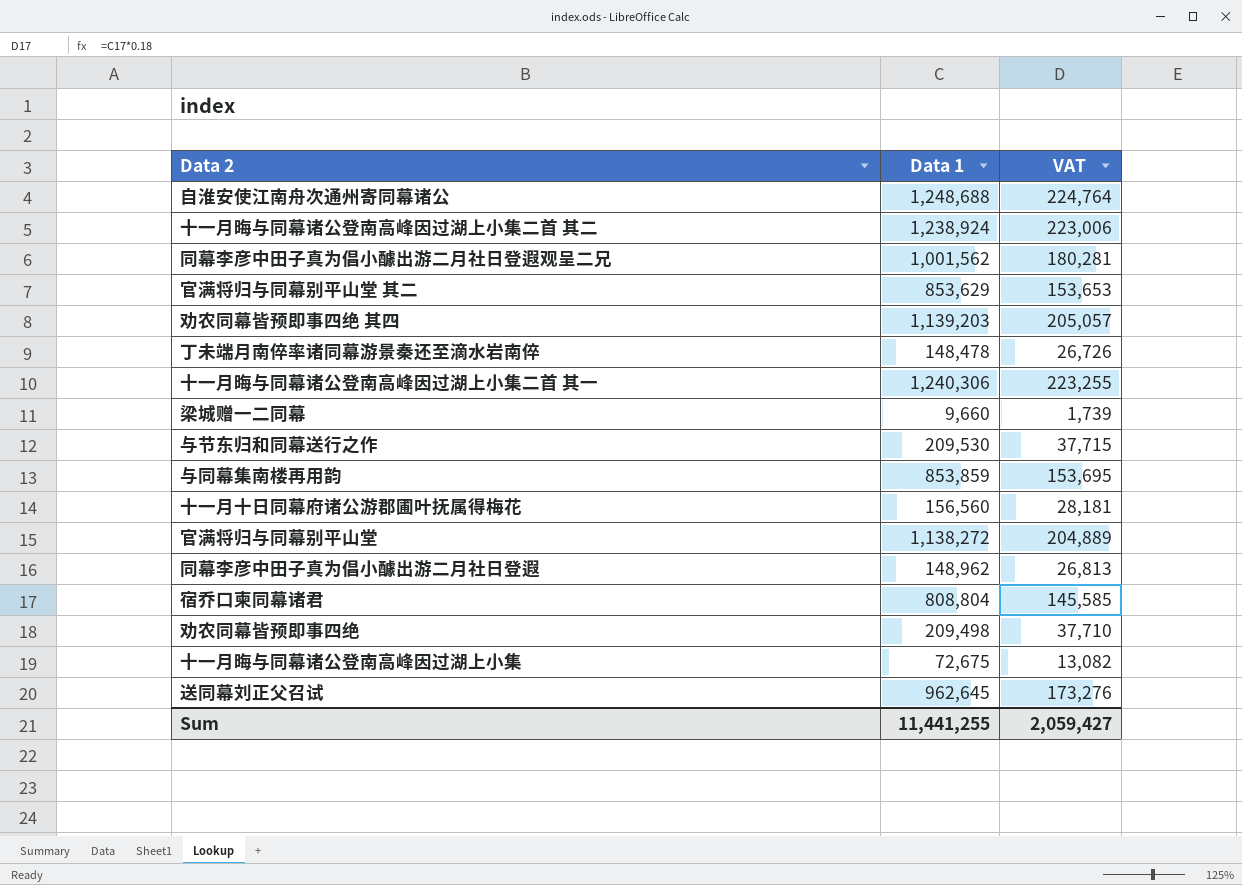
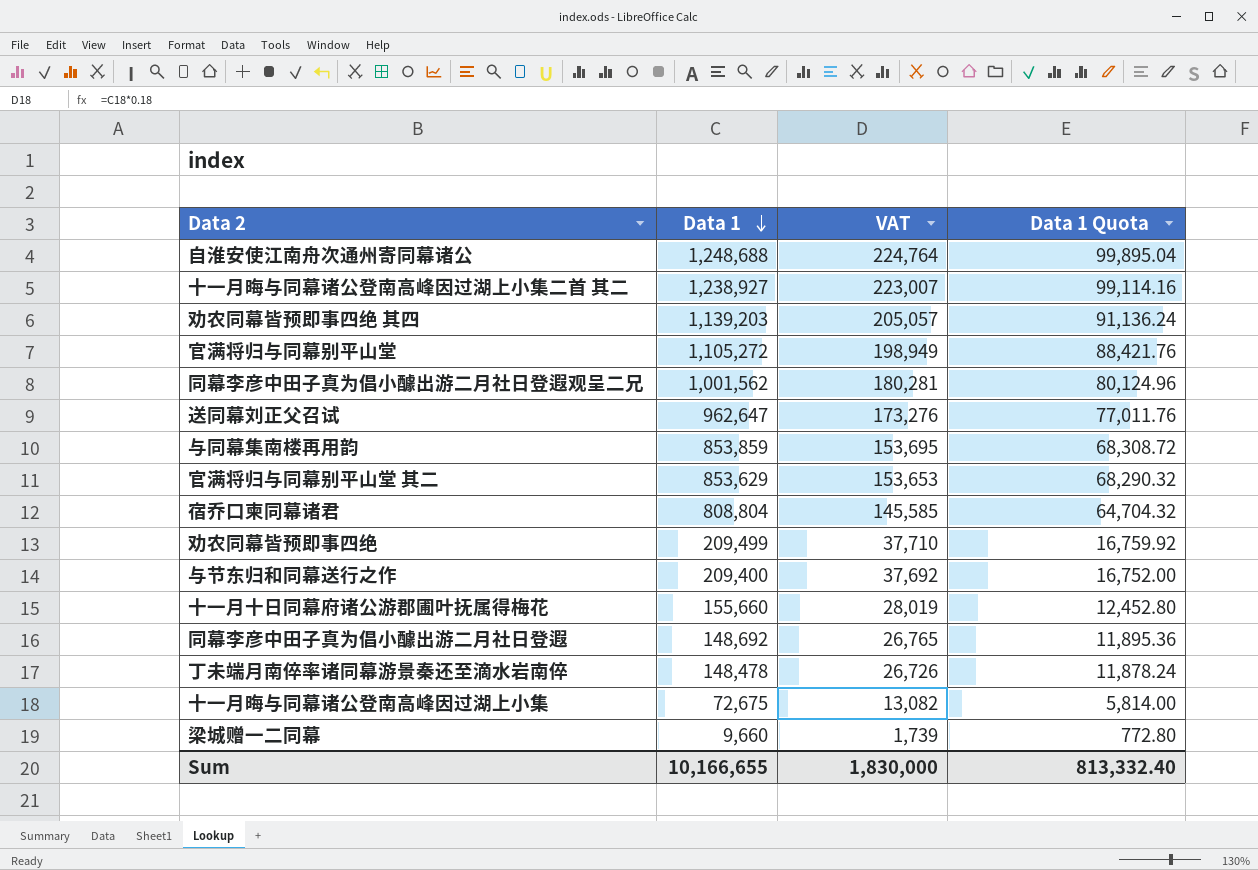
row order: none -> Data 1 descending
column Data 1 Quota | formula: none -> [Data 1] * 0.08
row 十一月晦与同幕诸公登南高峰因过湖上小集二首 其一: 1,240,306 | 223,255 -> none
十一月晦与同幕诸公登南高峰因过湖上小集二首 其二 | Data 1: 1,238,924 -> 1,238,927
十一月晦与同幕诸公登南高峰因过湖上小集二首 其二 | VAT: 223,006 -> 223,007
官满将归与同幕别平山堂 | Data 1: 1,138,272 -> 1,105,272
官满将归与同幕别平山堂 | VAT: 204,889 -> 198,949
送同幕刘正父召试 | Data 1: 962,645 -> 962,647
劝农同幕皆预即事四绝 | Data 1: 209,498 -> 209,499
与节东归和同幕送行之作 | Data 1: 209,530 -> 209,400
与节东归和同幕送行之作 | VAT: 37,715 -> 37,692
十一月十日同幕府诸公游郡圃叶抚属得梅花 | Data 1: 156,560 -> 155,660
十一月十日同幕府诸公游郡圃叶抚属得梅花 | VAT: 28,181 -> 28,019
同幕李彦中田子真为倡小醵出游二月社日登遐 | Data 1: 148,962 -> 148,692
同幕李彦中田子真为倡小醵出游二月社日登遐 | VAT: 26,813 -> 26,765
Sum | Data 1: 11,441,255 -> 10,166,655
Sum | VAT: 2,059,427 -> 1,830,000

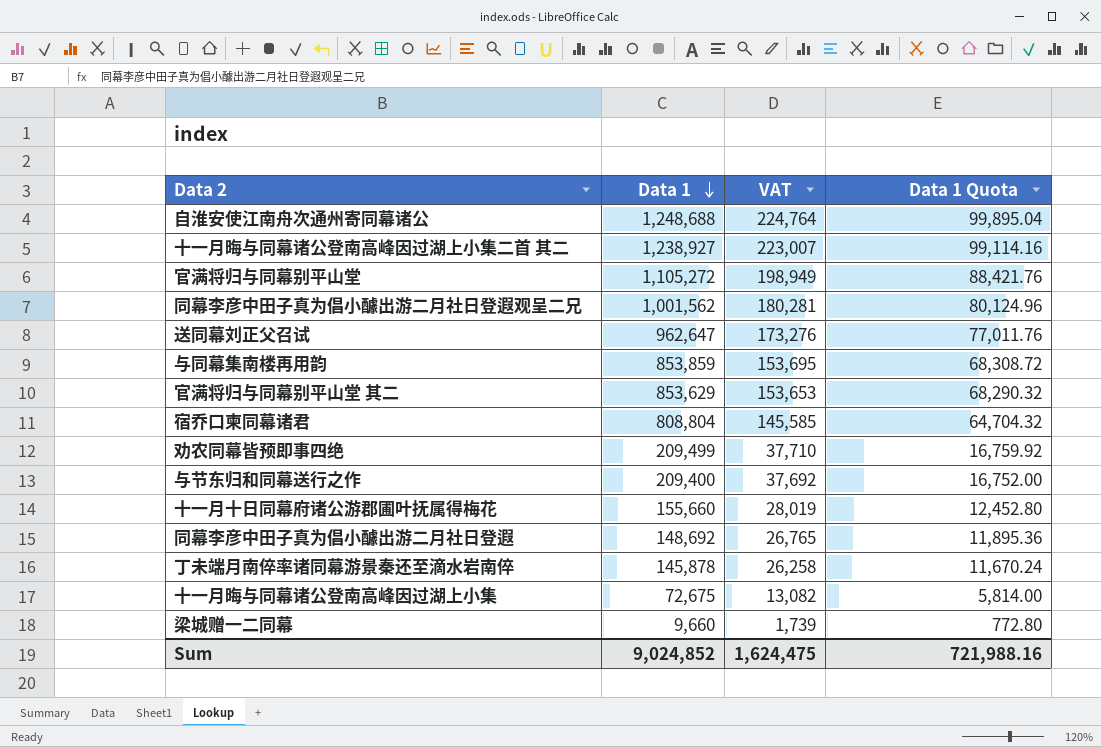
row 劝农同幕皆预即事四绝 其四: 1,139,203 | 205,057 | 91,136.24 -> none
丁未端月南倅率诸同幕游景秦还至滴水岩南倅 | Data 1: 148,478 -> 145,878
丁未端月南倅率诸同幕游景秦还至滴水岩南倅 | VAT: 26,726 -> 26,258
丁未端月南倅率诸同幕游景秦还至滴水岩南倅 | Data 1 Quota: 11,878.24 -> 11,670.24
Sum | Data 1: 10,166,655 -> 9,024,852
Sum | VAT: 1,830,000 -> 1,624,475
Sum | Data 1 Quota: 813,332.40 -> 721,988.16

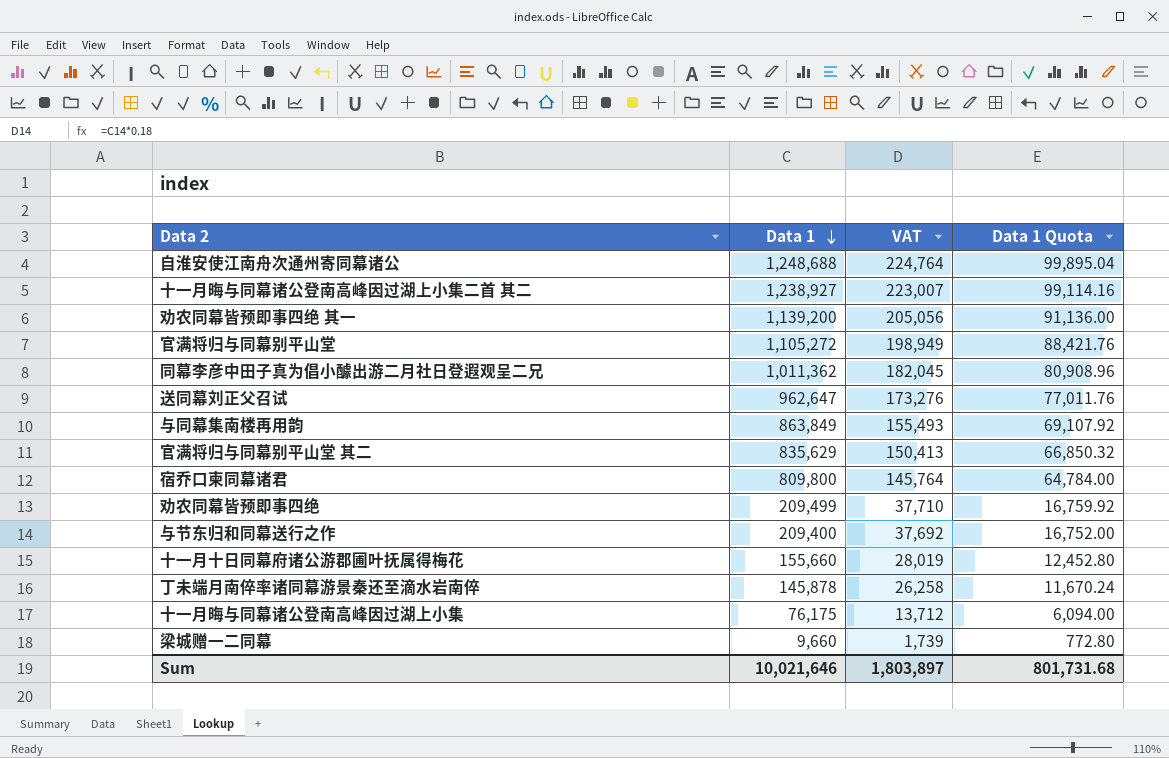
row 同幕李彦中田子真为倡小醵出游二月社日登遐: 148,692 | 26,765 | 11,895.36 -> none
row 劝农同幕皆预即事四绝 其一: none -> 1,139,200 | 205,056 | 91,136.00
同幕李彦中田子真为倡小醵出游二月社日登遐观呈二兄 | Data 1: 1,001,562 -> 1,011,362
同幕李彦中田子真为倡小醵出游二月社日登遐观呈二兄 | VAT: 180,281 -> 182,045
同幕李彦中田子真为倡小醵出游二月社日登遐观呈二兄 | Data 1 Quota: 80,124.96 -> 80,908.96
与同幕集南楼再用韵 | Data 1: 853,859 -> 863,849
与同幕集南楼再用韵 | VAT: 153,695 -> 155,493
与同幕集南楼再用韵 | Data 1 Quota: 68,308.72 -> 69,107.92
官满将归与同幕别平山堂 其二 | Data 1: 853,629 -> 835,629
官满将归与同幕别平山堂 其二 | VAT: 153,653 -> 150,413
官满将归与同幕别平山堂 其二 | Data 1 Quota: 68,290.32 -> 66,850.32
宿乔口柬同幕诸君 | Data 1: 808,804 -> 809,800
宿乔口柬同幕诸君 | VAT: 145,585 -> 145,764
宿乔口柬同幕诸君 | Data 1 Quota: 64,704.32 -> 64,784.00
十一月晦与同幕诸公登南高峰因过湖上小集 | Data 1: 72,675 -> 76,175
十一月晦与同幕诸公登南高峰因过湖上小集 | VAT: 13,082 -> 13,712
十一月晦与同幕诸公登南高峰因过湖上小集 | Data 1 Quota: 5,814.00 -> 6,094.00
Sum | Data 1: 9,024,852 -> 10,021,646
Sum | VAT: 1,624,475 -> 1,803,897
Sum | Data 1 Quota: 721,988.16 -> 801,731.68

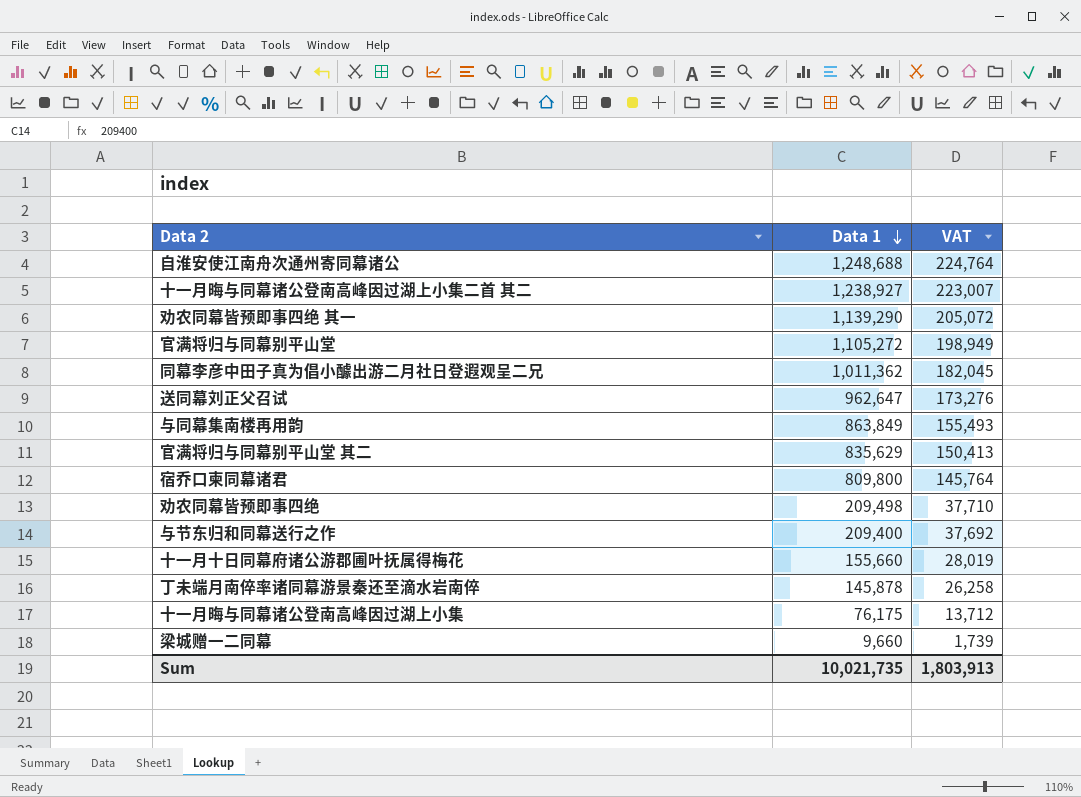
column Data 1 Quota | formula: [Data 1] * 0.08 -> none
劝农同幕皆预即事四绝 其一 | Data 1: 1,139,200 -> 1,139,290
劝农同幕皆预即事四绝 其一 | VAT: 205,056 -> 205,072
劝农同幕皆预即事四绝 | Data 1: 209,499 -> 209,498
Sum | Data 1: 10,021,646 -> 10,021,735
Sum | VAT: 1,803,897 -> 1,803,913

